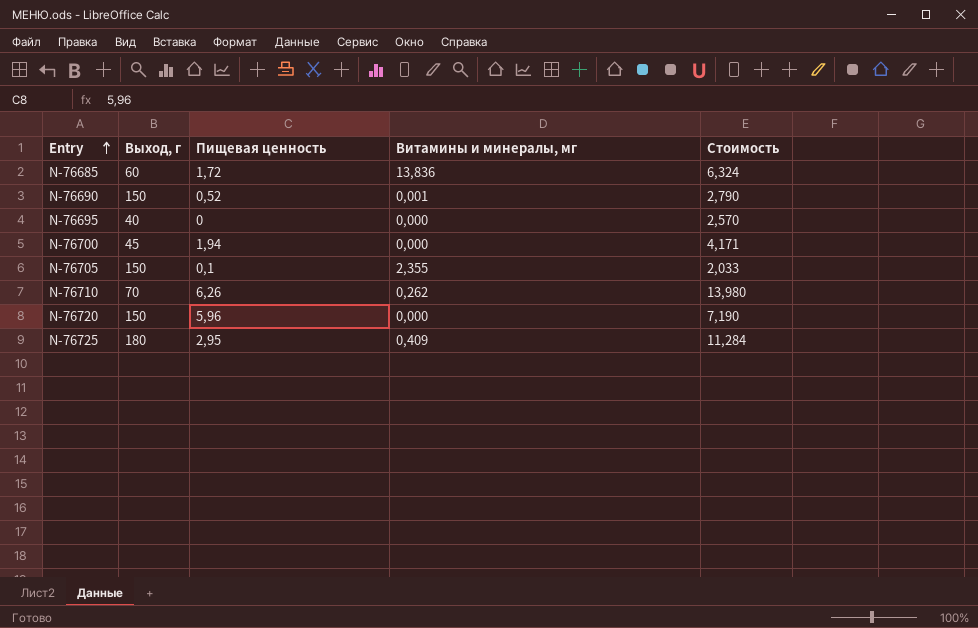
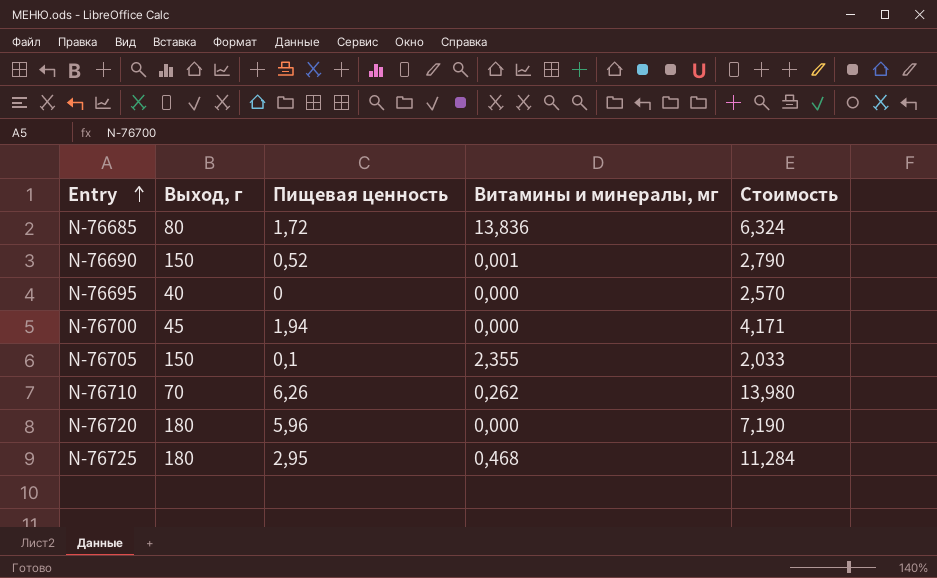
N-76685 | Выход, г: 60 -> 80
N-76720 | Выход, г: 150 -> 180
N-76725 | Витамины и минералы, мг: 0,409 -> 0,468

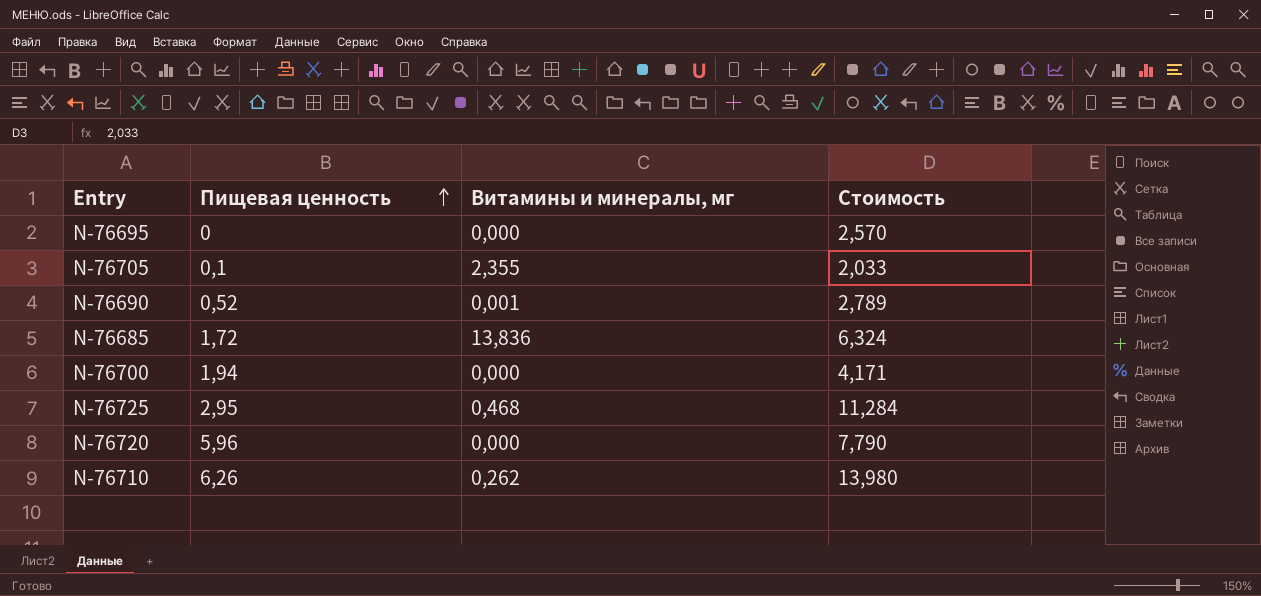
row order: Entry ascending -> Пищевая ценность ascending
column Выход, г | position: 2 -> none
N-76690 | Стоимость: 2,790 -> 2,789
N-76720 | Стоимость: 7,190 -> 7,790

